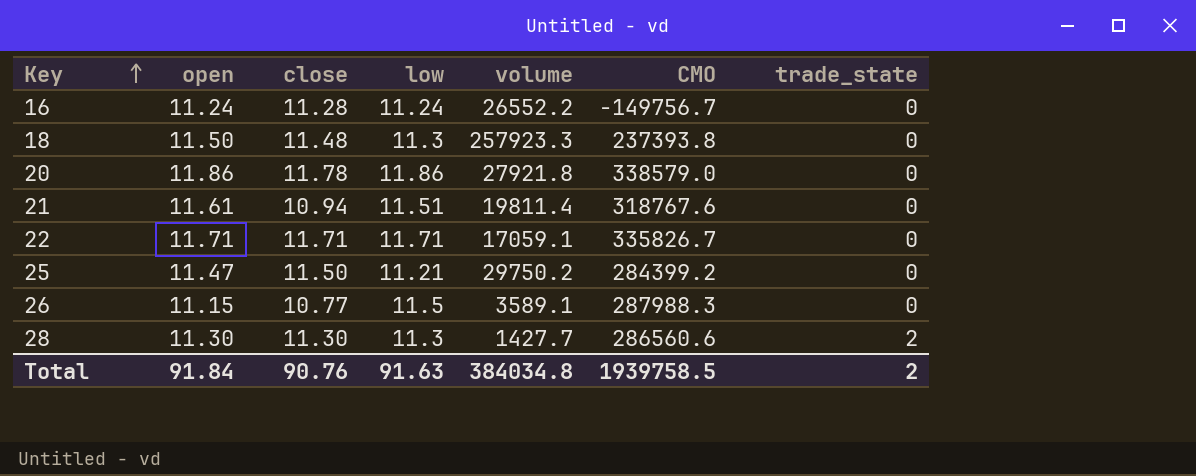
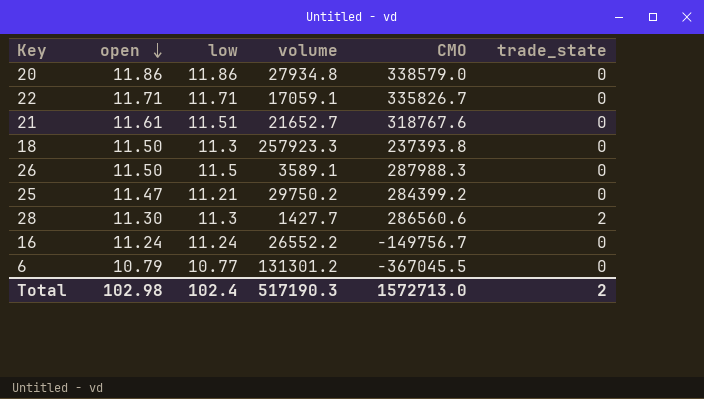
row order: Key ascending -> open descending
column close | position: 3 -> none
20 | volume: 27921.8 -> 27934.8
21 | volume: 19811.4 -> 21652.7
26 | open: 11.15 -> 11.50
row 6: none -> 10.79 | 10.77 | 131301.2 | -367045.5 | 0
Total | open: 91.84 -> 102.98
Total | low: 91.63 -> 102.4
Total | volume: 384034.8 -> 517190.3
Total | CMO: 1939758.5 -> 1572713.0

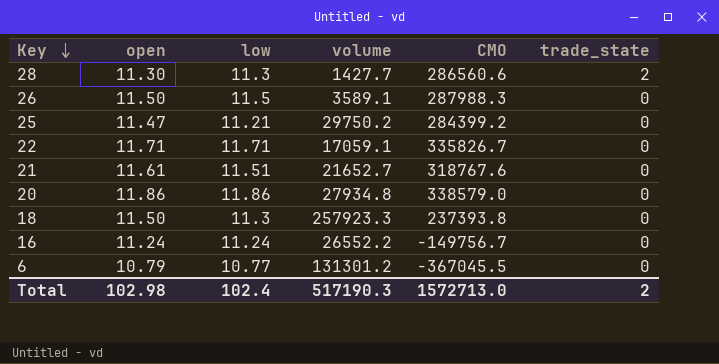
row order: open descending -> Key descending

